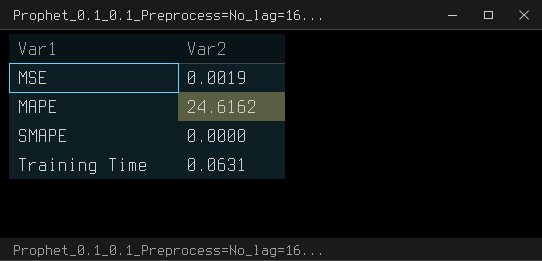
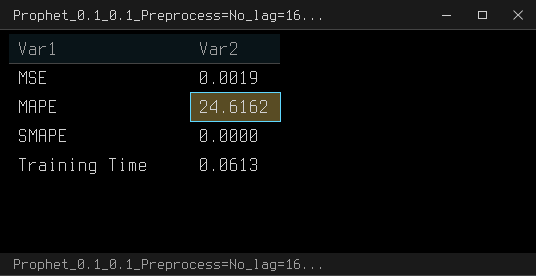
Training Time | Var2: 0.0631 -> 0.0613

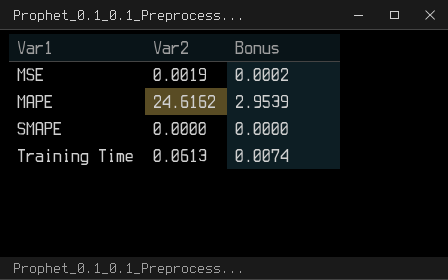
column Bonus | formula: none -> [Var2] * 0.12

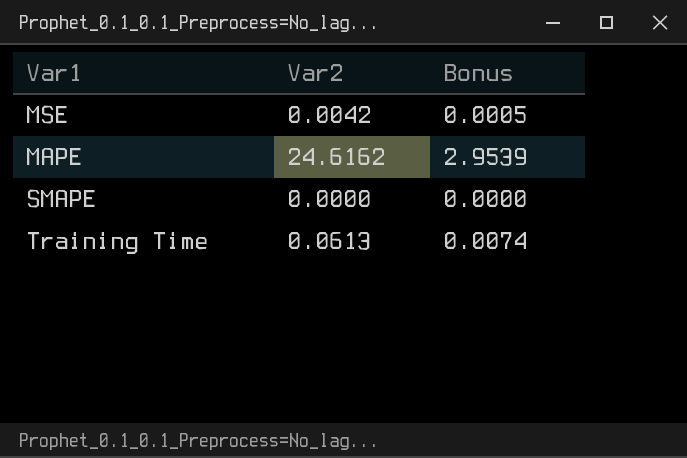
MSE | Var2: 0.0019 -> 0.0042
MSE | Bonus: 0.0002 -> 0.0005

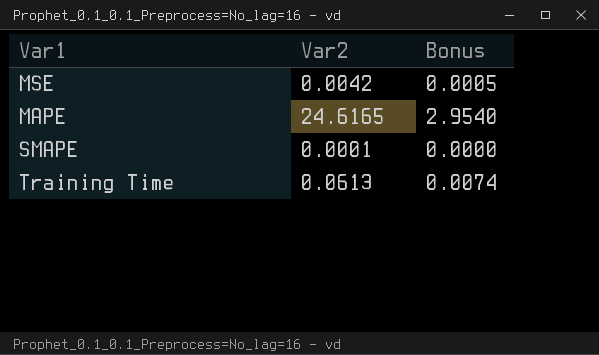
MAPE | Var2: 24.6162 -> 24.6165
MAPE | Bonus: 2.9539 -> 2.9540
SMAPE | Var2: 0.0000 -> 0.0001

